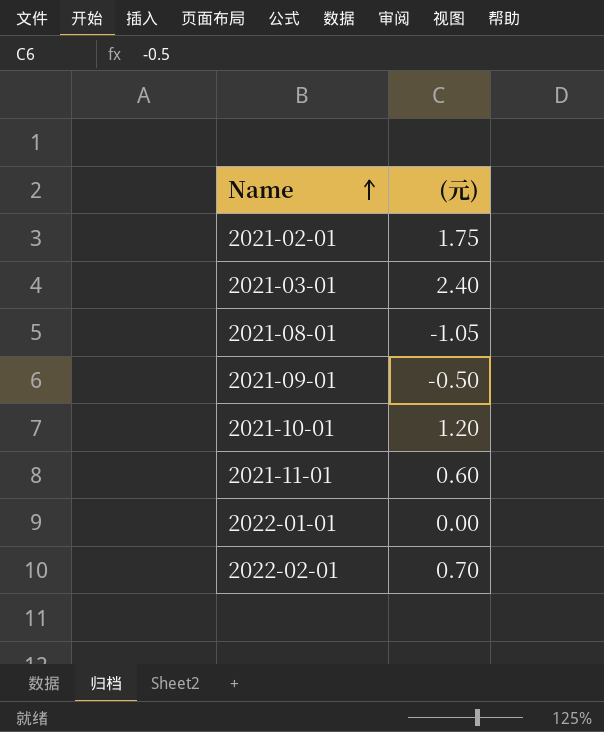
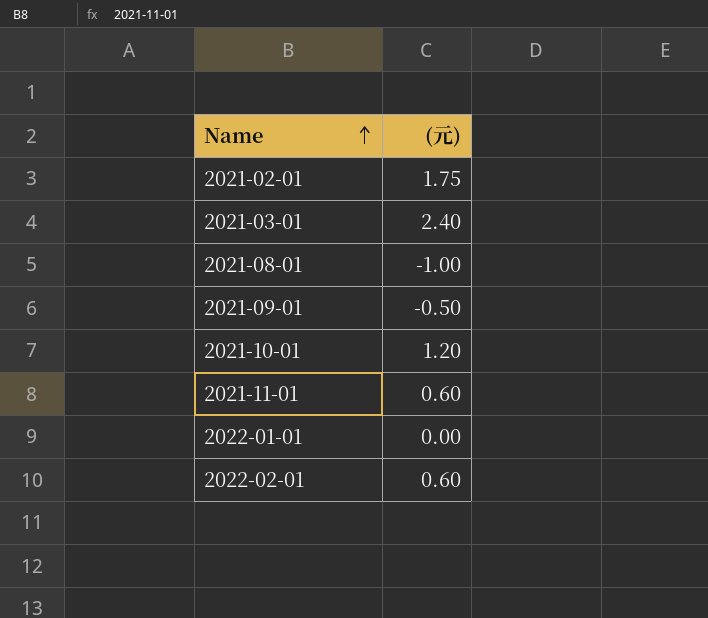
2021-08-01 | (元): -1.05 -> -1.00
2022-02-01 | (元): 0.70 -> 0.60

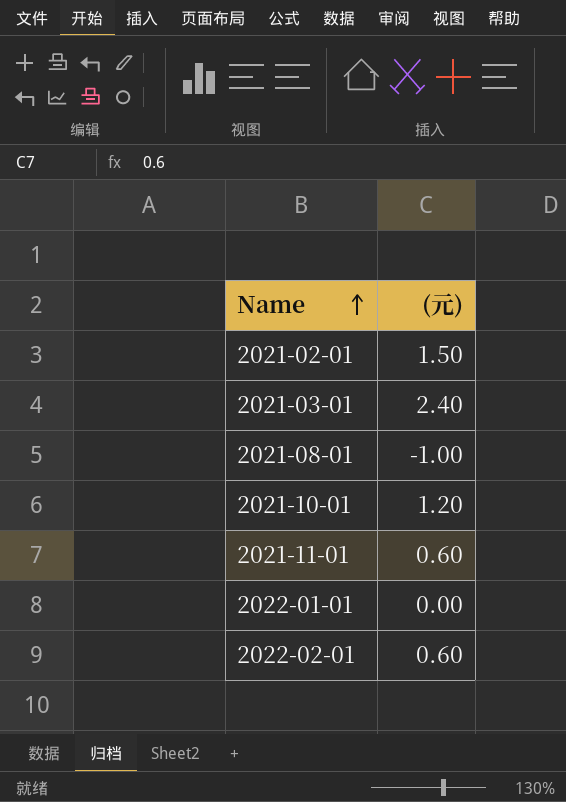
row 2021-09-01: -0.50 -> none
2021-02-01 | (元): 1.75 -> 1.50

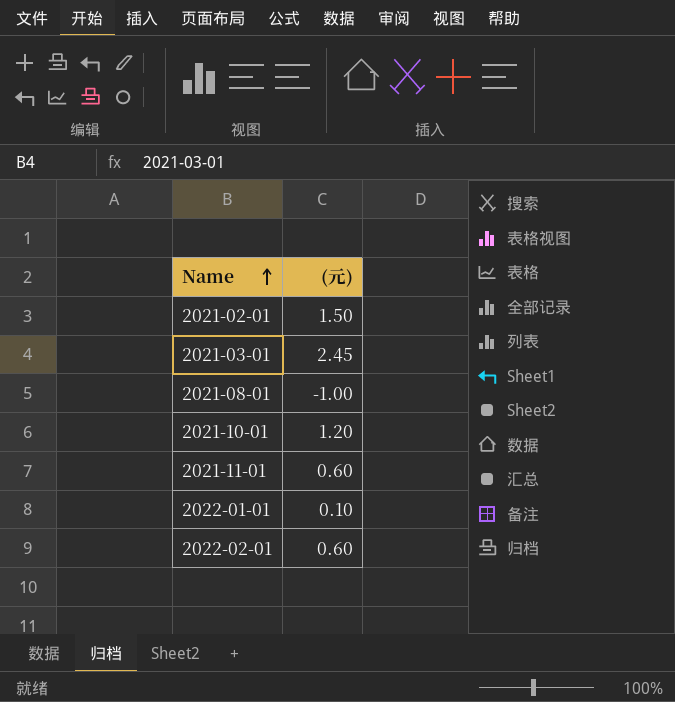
2021-03-01 | (元): 2.40 -> 2.45
2022-01-01 | (元): 0.00 -> 0.10

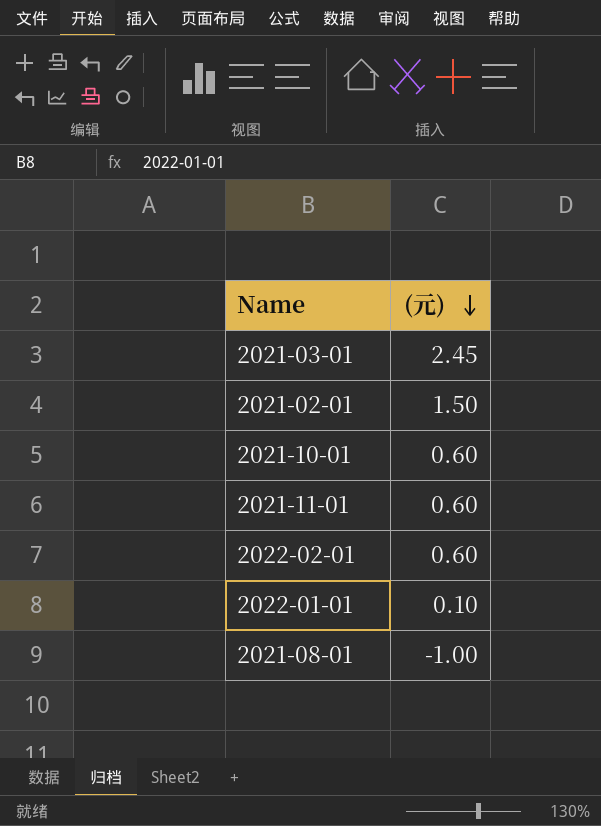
row order: Name ascending -> (元) descending
2021-10-01 | (元): 1.20 -> 0.60

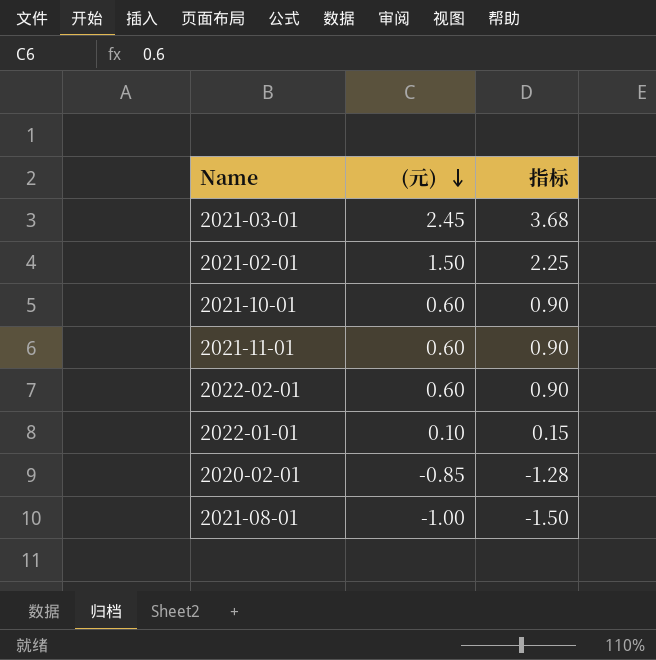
column 指标 | formula: none -> [(元)] * 1.5
row 2020-02-01: none -> -0.85 | -1.28

